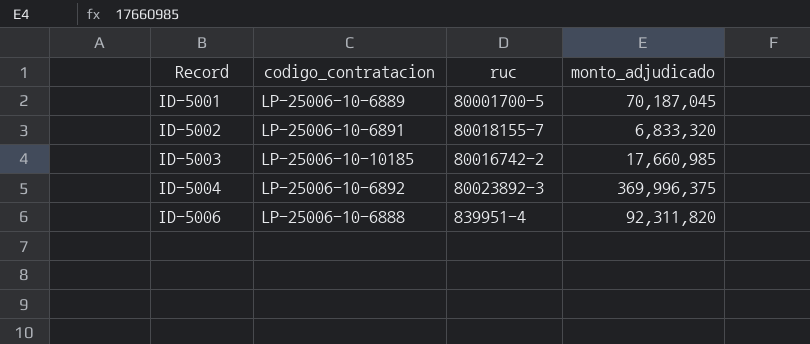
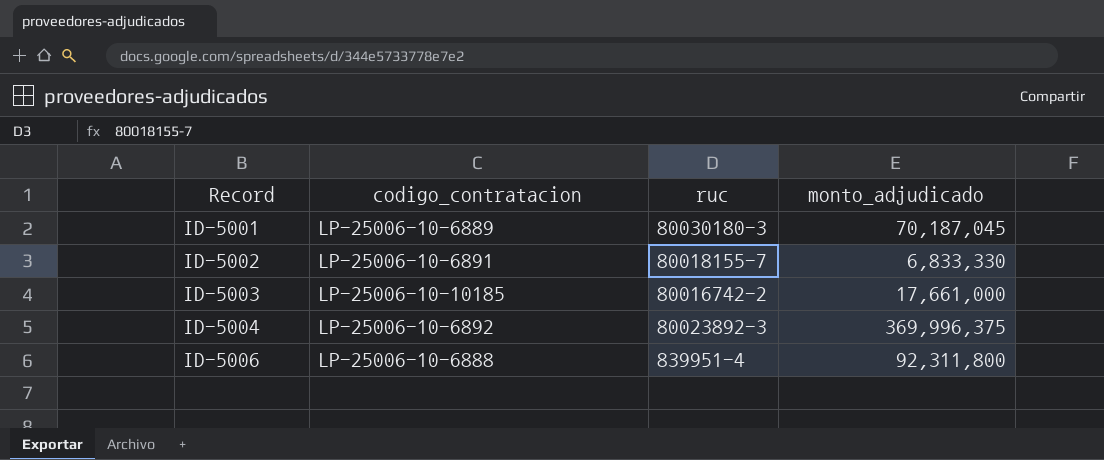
ID-5001 | ruc: 80001700-5 -> 80030180-3
ID-5002 | monto_adjudicado: 6,833,320 -> 6,833,330
ID-5003 | monto_adjudicado: 17,660,985 -> 17,661,000
ID-5006 | monto_adjudicado: 92,311,820 -> 92,311,800

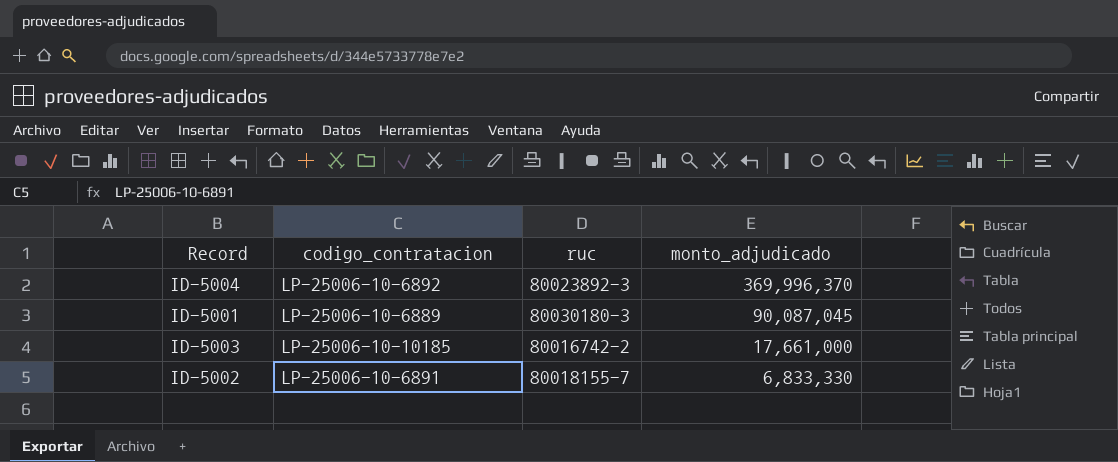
row order: Record ascending -> monto_adjudicado descending
row ID-5006: LP-25006-10-6888 | 839951-4 | 92,311,800 -> none
ID-5004 | monto_adjudicado: 369,996,375 -> 369,996,370
ID-5001 | monto_adjudicado: 70,187,045 -> 90,087,045

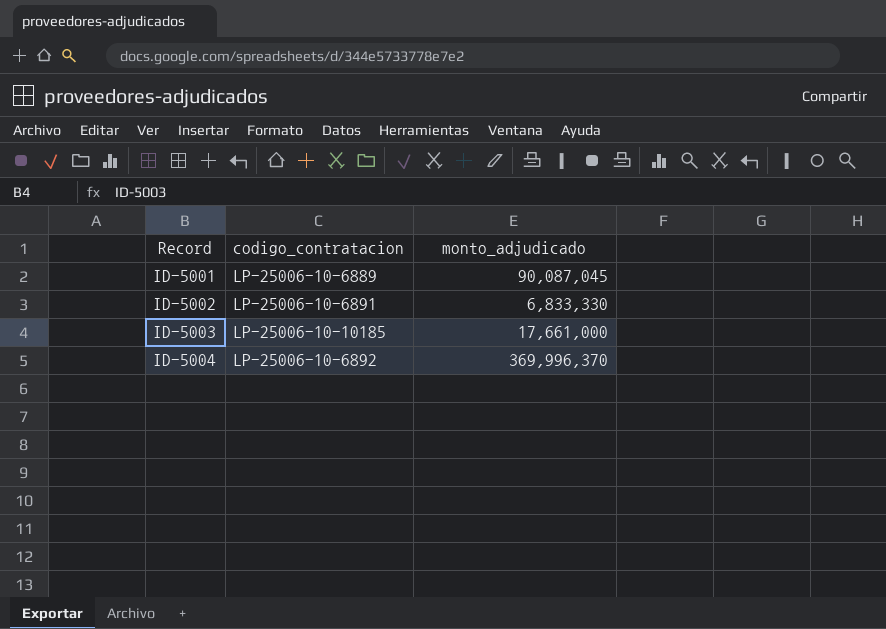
row order: monto_adjudicado descending -> Record ascending
column ruc | position: 3 -> none

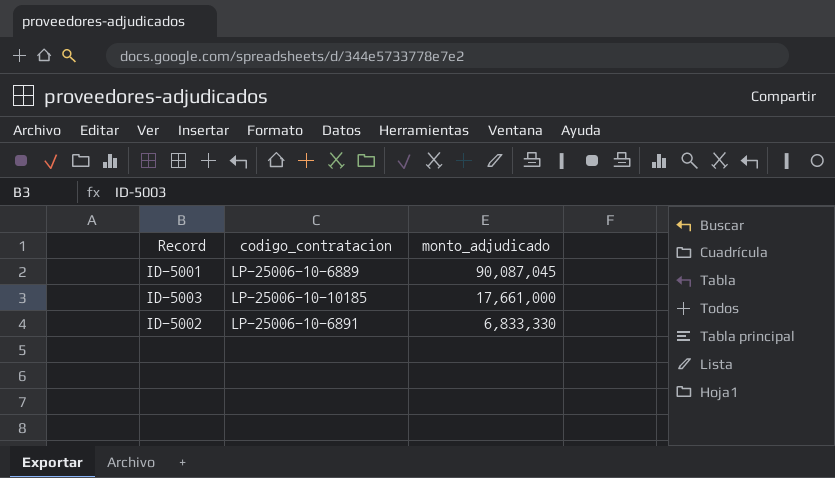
row order: Record ascending -> monto_adjudicado descending
row ID-5004: LP-25006-10-6892 | 369,996,370 -> none

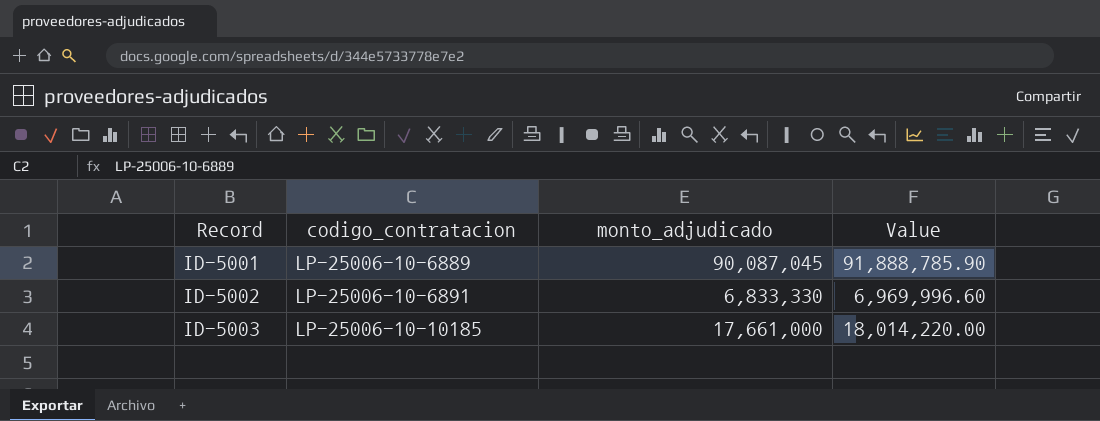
row order: monto_adjudicado descending -> Record ascending
column Value | formula: none -> [monto_adjudicado] * 1.02

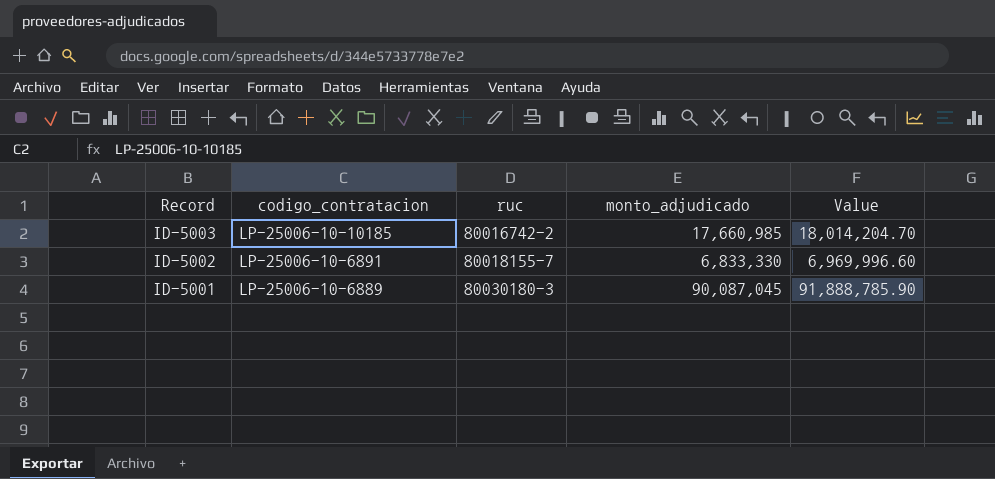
row order: Record ascending -> Record descending
column ruc | position: none -> 3
ID-5003 | monto_adjudicado: 17,661,000 -> 17,660,985
ID-5003 | Value: 18,014,220.00 -> 18,014,204.70

